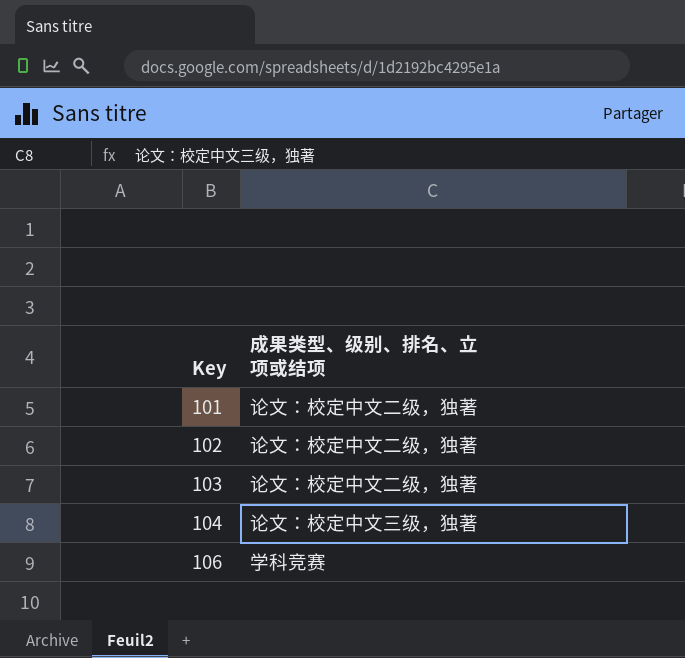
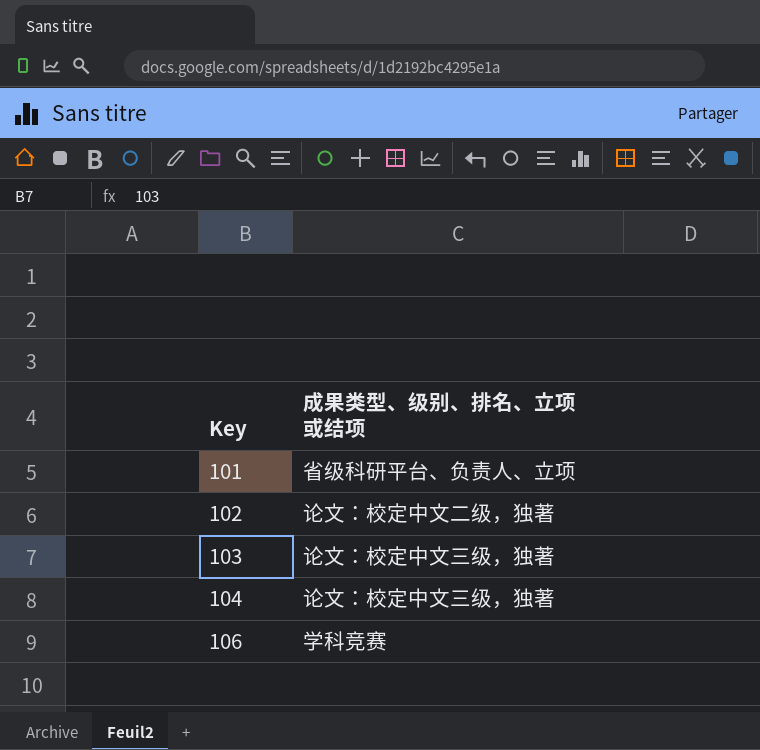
101 | 成果类型、级别、排名、立项或结项: 论文：校定中文二级，独著 -> 省级科研平台、负责人、立项
103 | 成果类型、级别、排名、立项或结项: 论文：校定中文二级，独著 -> 论文：校定中文三级，独著

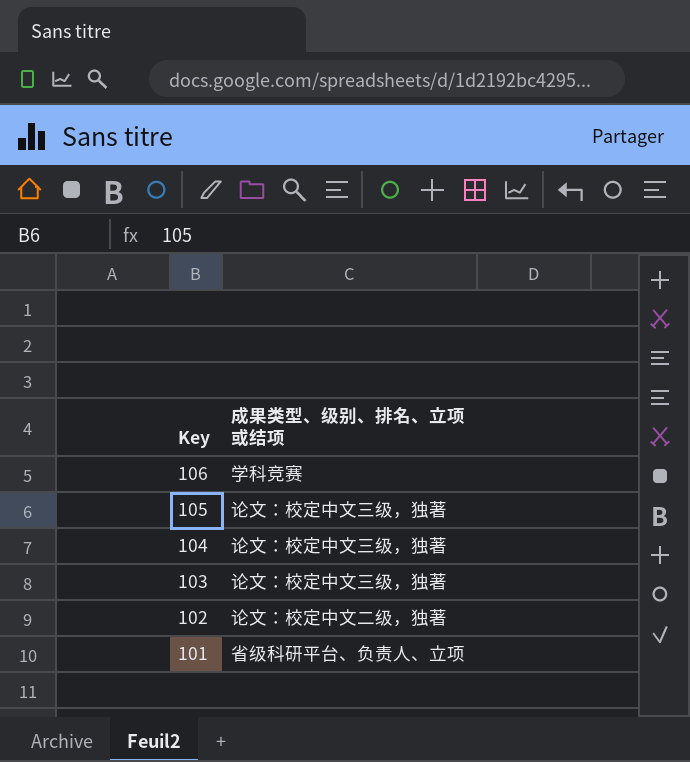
row order: Key ascending -> Key descending
row 105: none -> 论文：校定中文三级，独著

